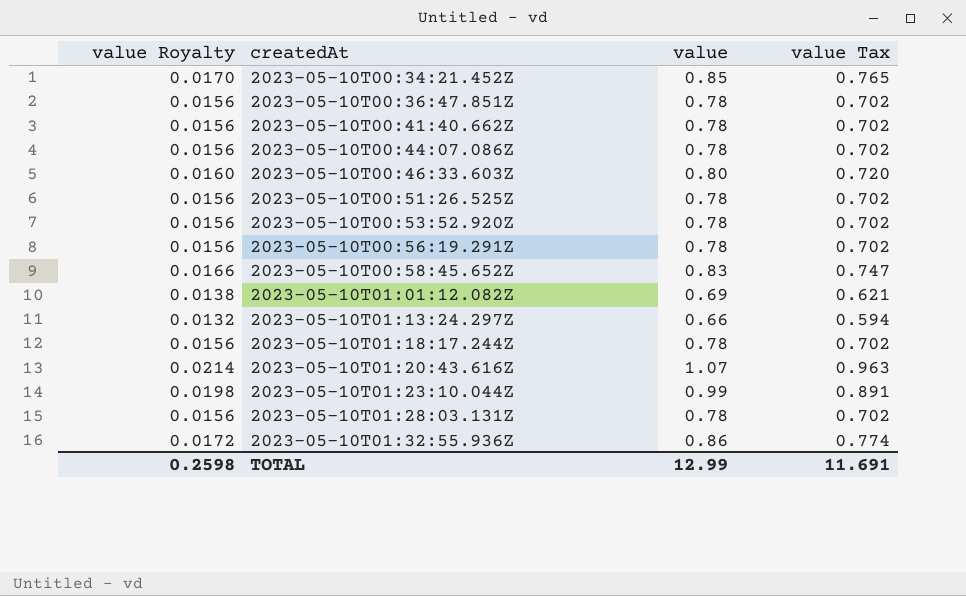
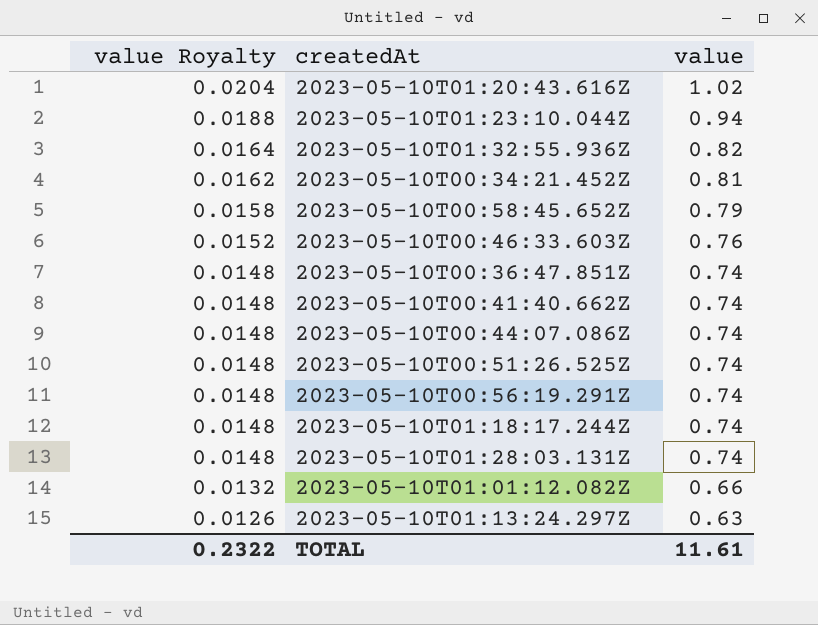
row order: createdAt ascending -> value Royalty descending
column value Tax | formula: [value] * 0.9 -> none
row 2023-05-10T00:53:52.920Z: 0.0156 | 0.78 | 0.702 -> none
2023-05-10T01:20:43.616Z | value Royalty: 0.0214 -> 0.0204
2023-05-10T01:20:43.616Z | value: 1.07 -> 1.02
2023-05-10T01:23:10.044Z | value Royalty: 0.0198 -> 0.0188
2023-05-10T01:23:10.044Z | value: 0.99 -> 0.94
2023-05-10T01:32:55.936Z | value Royalty: 0.0172 -> 0.0164
2023-05-10T01:32:55.936Z | value: 0.86 -> 0.82
2023-05-10T00:34:21.452Z | value Royalty: 0.0170 -> 0.0162
2023-05-10T00:34:21.452Z | value: 0.85 -> 0.81
2023-05-10T00:58:45.652Z | value Royalty: 0.0166 -> 0.0158
2023-05-10T00:58:45.652Z | value: 0.83 -> 0.79
2023-05-10T00:46:33.603Z | value Royalty: 0.0160 -> 0.0152
2023-05-10T00:46:33.603Z | value: 0.80 -> 0.76
2023-05-10T00:36:47.851Z | value Royalty: 0.0156 -> 0.0148
2023-05-10T00:36:47.851Z | value: 0.78 -> 0.74
2023-05-10T00:41:40.662Z | value Royalty: 0.0156 -> 0.0148
2023-05-10T00:41:40.662Z | value: 0.78 -> 0.74
2023-05-10T00:44:07.086Z | value Royalty: 0.0156 -> 0.0148
2023-05-10T00:44:07.086Z | value: 0.78 -> 0.74
2023-05-10T00:51:26.525Z | value Royalty: 0.0156 -> 0.0148
2023-05-10T00:51:26.525Z | value: 0.78 -> 0.74
2023-05-10T00:56:19.291Z | value Royalty: 0.0156 -> 0.0148
2023-05-10T00:56:19.291Z | value: 0.78 -> 0.74
2023-05-10T01:18:17.244Z | value Royalty: 0.0156 -> 0.0148
2023-05-10T01:18:17.244Z | value: 0.78 -> 0.74
2023-05-10T01:28:03.131Z | value Royalty: 0.0156 -> 0.0148
2023-05-10T01:28:03.131Z | value: 0.78 -> 0.74
2023-05-10T01:01:12.082Z | value Royalty: 0.0138 -> 0.0132
2023-05-10T01:01:12.082Z | value: 0.69 -> 0.66
2023-05-10T01:13:24.297Z | value Royalty: 0.0132 -> 0.0126
2023-05-10T01:13:24.297Z | value: 0.66 -> 0.63
TOTAL | value Royalty: 0.2598 -> 0.2322
TOTAL | value: 12.99 -> 11.61

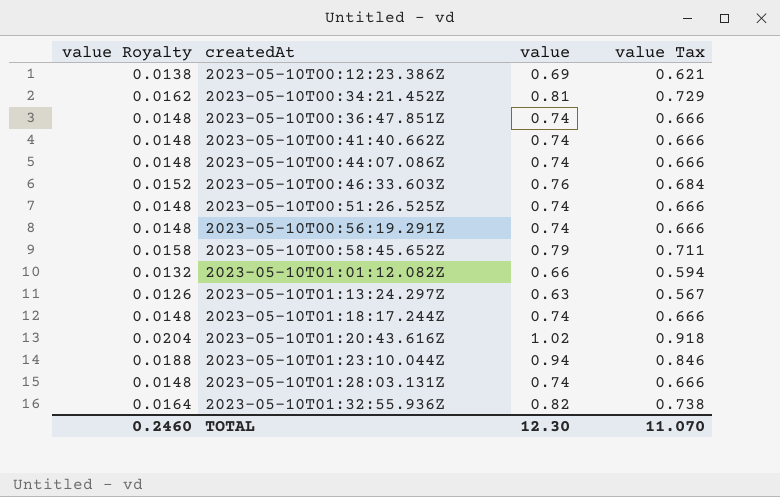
row order: value Royalty descending -> createdAt ascending
column value Tax | formula: none -> [value] * 0.9
row 2023-05-10T00:12:23.386Z: none -> 0.0138 | 0.69 | 0.621
TOTAL | value Royalty: 0.2322 -> 0.2460
TOTAL | value: 11.61 -> 12.30

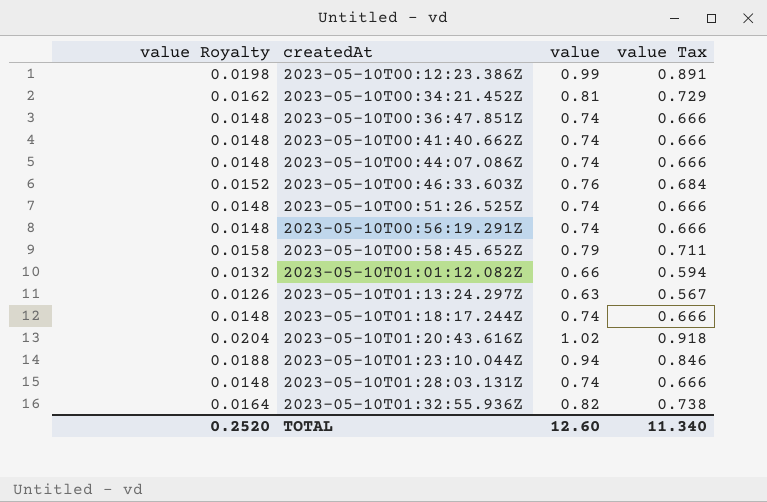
2023-05-10T00:12:23.386Z | value Royalty: 0.0138 -> 0.0198
2023-05-10T00:12:23.386Z | value: 0.69 -> 0.99
2023-05-10T00:12:23.386Z | value Tax: 0.621 -> 0.891
TOTAL | value Royalty: 0.2460 -> 0.2520
TOTAL | value: 12.30 -> 12.60
TOTAL | value Tax: 11.070 -> 11.340

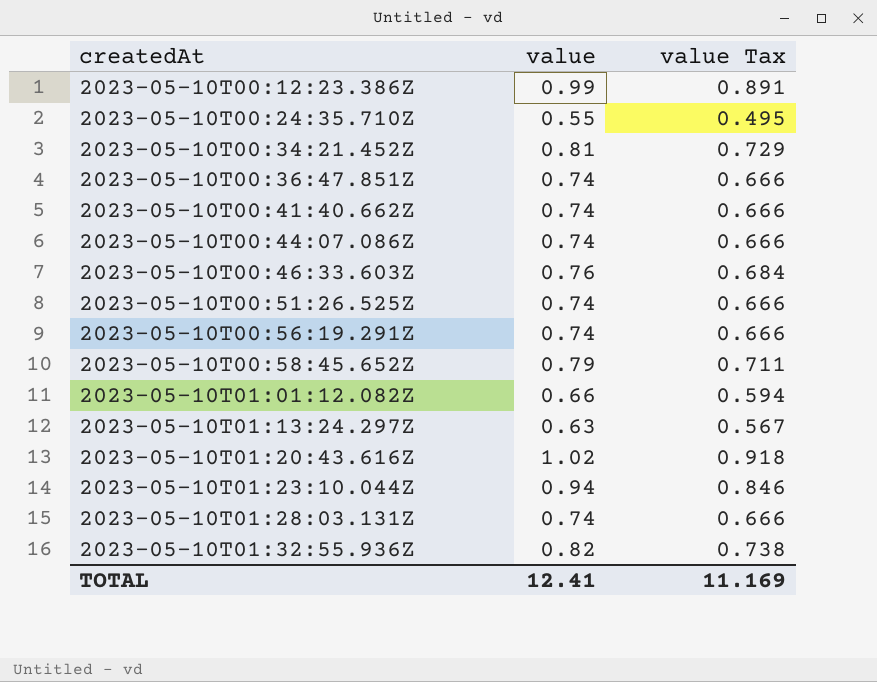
column value Royalty | formula: [value] * 0.02 -> none
row 2023-05-10T01:18:17.244Z: 0.0148 | 0.74 | 0.666 -> none
row 2023-05-10T00:24:35.710Z: none -> 0.55 | 0.495
TOTAL | value: 12.60 -> 12.41
TOTAL | value Tax: 11.340 -> 11.169

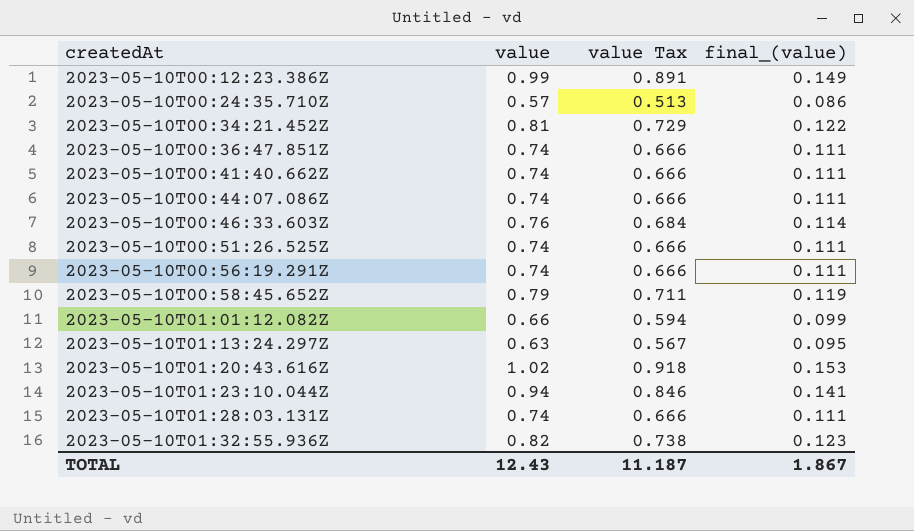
column final_(value) | formula: none -> [value] * 0.15
2023-05-10T00:24:35.710Z | value: 0.55 -> 0.57
2023-05-10T00:24:35.710Z | value Tax: 0.495 -> 0.513
TOTAL | value: 12.41 -> 12.43
TOTAL | value Tax: 11.169 -> 11.187

